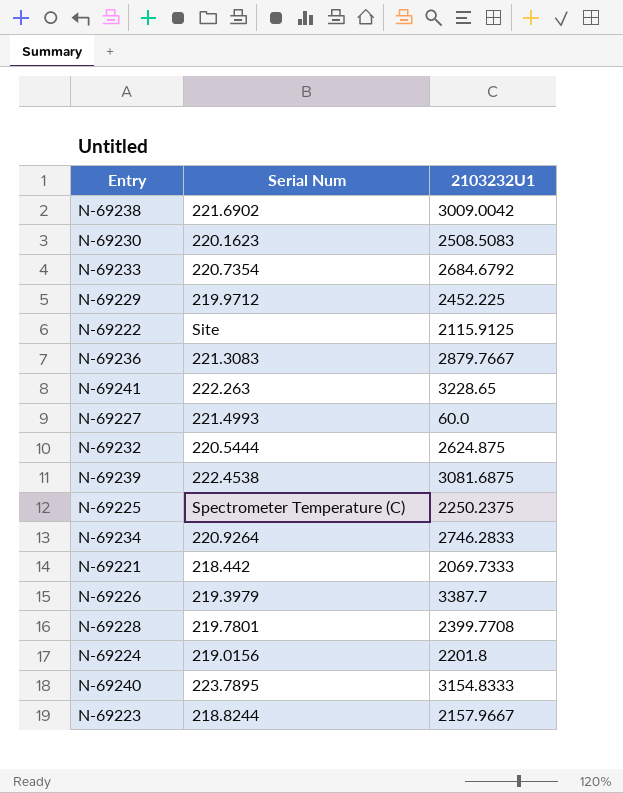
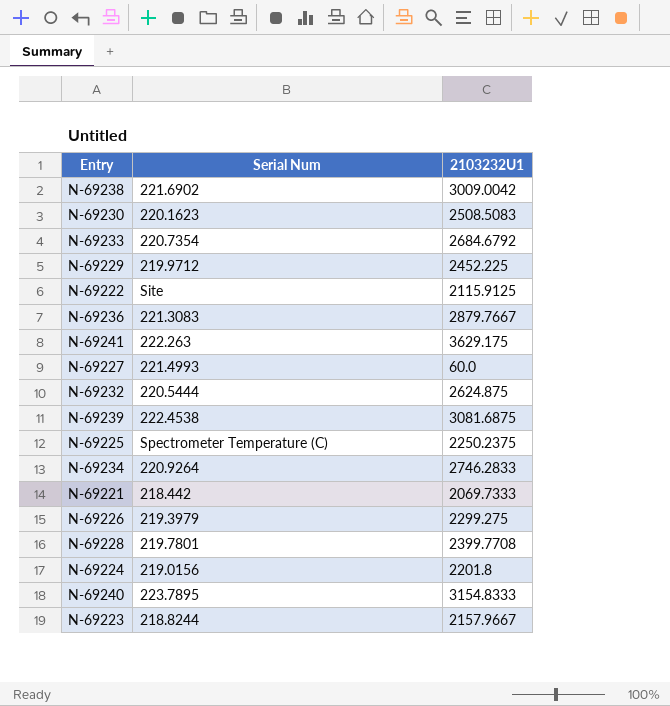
N-69241 | 2103232U1: 3228.65 -> 3629.175
N-69226 | 2103232U1: 3387.7 -> 2299.275

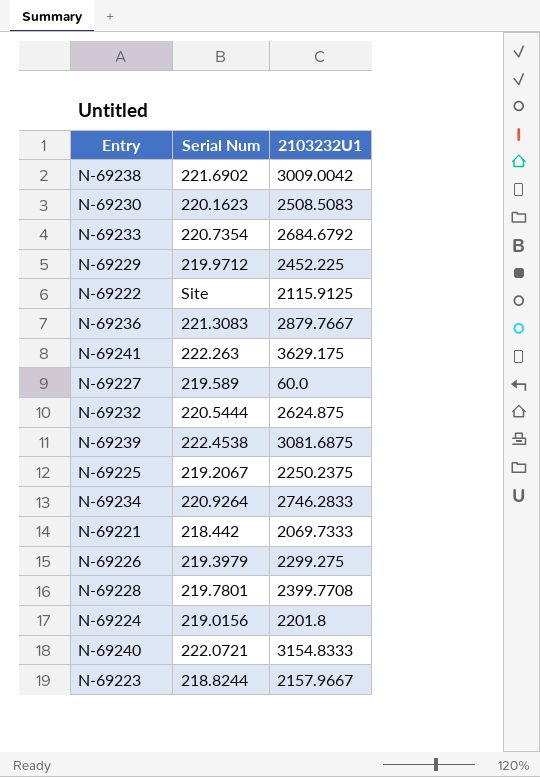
N-69227 | Serial Num: 221.4993 -> 219.589
N-69225 | Serial Num: Spectrometer Temperature (C) -> 219.2067
N-69240 | Serial Num: 223.7895 -> 222.0721

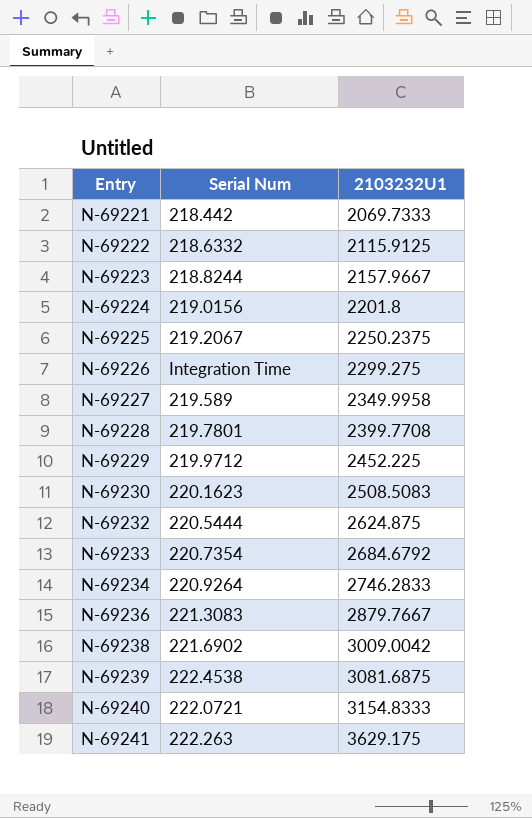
row order: none -> Entry ascending
N-69222 | Serial Num: Site -> 218.6332
N-69226 | Serial Num: 219.3979 -> Integration Time
N-69227 | 2103232U1: 60.0 -> 2349.9958

